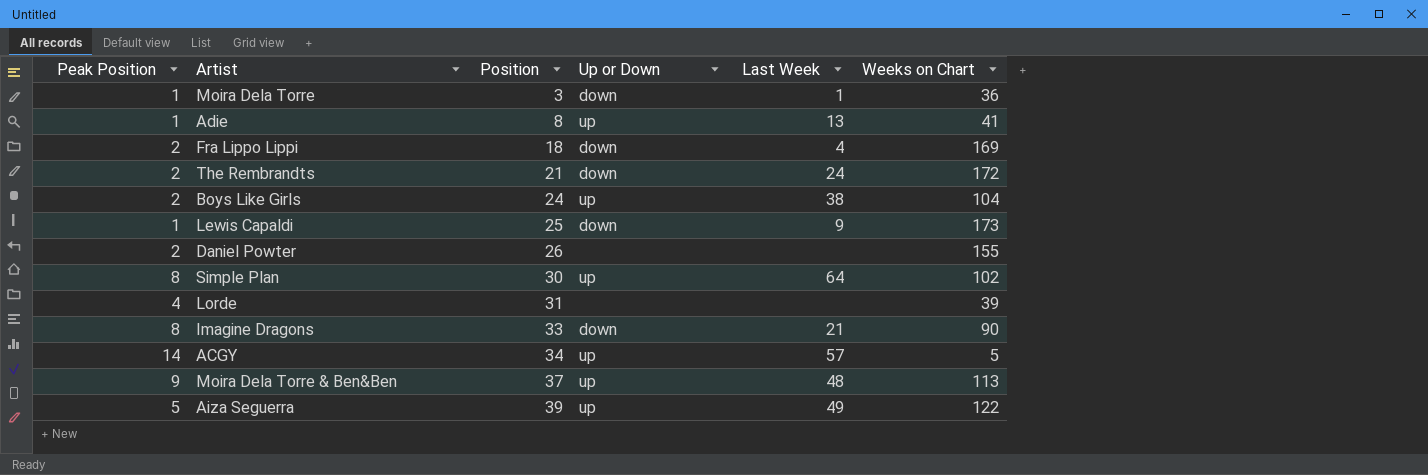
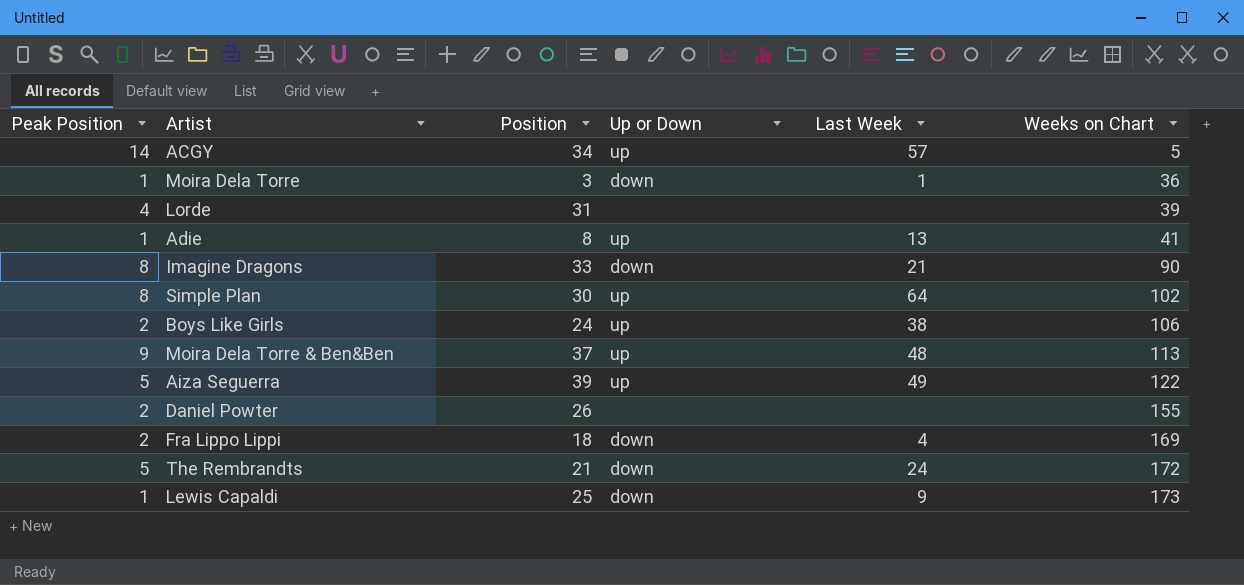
row order: Position ascending -> Weeks on Chart ascending
Boys Like Girls | Weeks on Chart: 104 -> 106
The Rembrandts | Peak Position: 2 -> 5

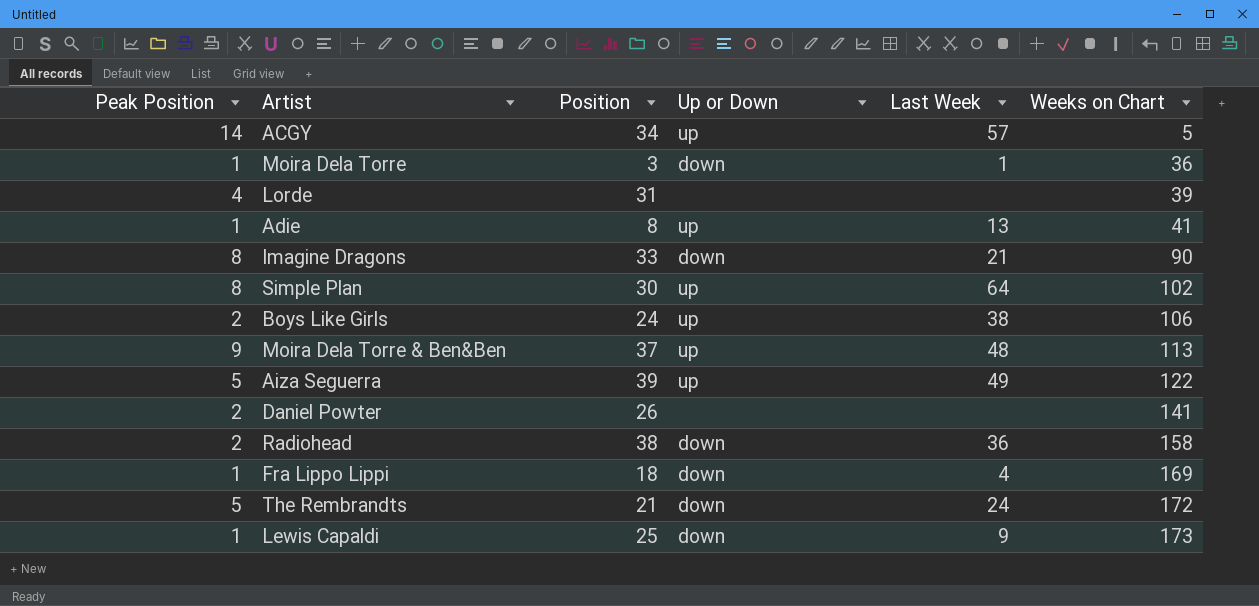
Daniel Powter | Weeks on Chart: 155 -> 141
row Radiohead: none -> 2 | 38 | down | 36 | 158
Fra Lippo Lippi | Peak Position: 2 -> 1

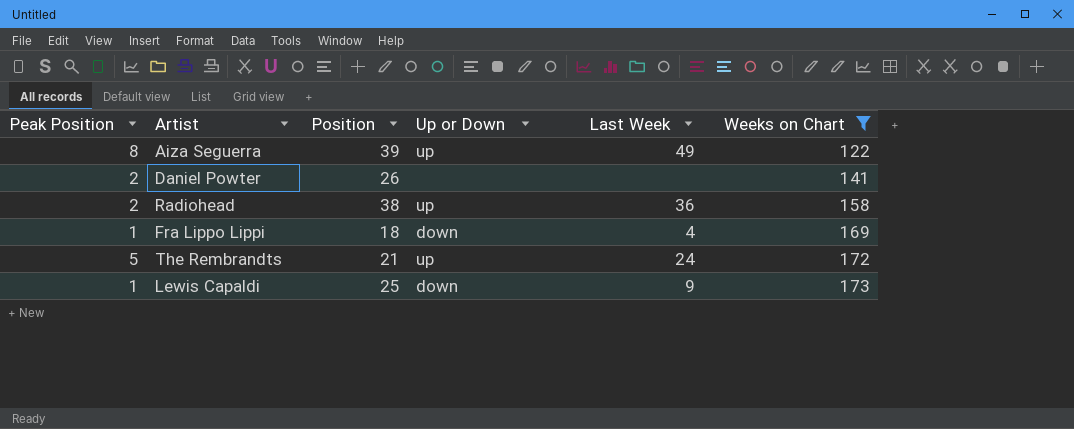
filter: none -> Weeks on Chart >= 122
Aiza Seguerra | Peak Position: 5 -> 8
Radiohead | Up or Down: down -> up
The Rembrandts | Up or Down: down -> up

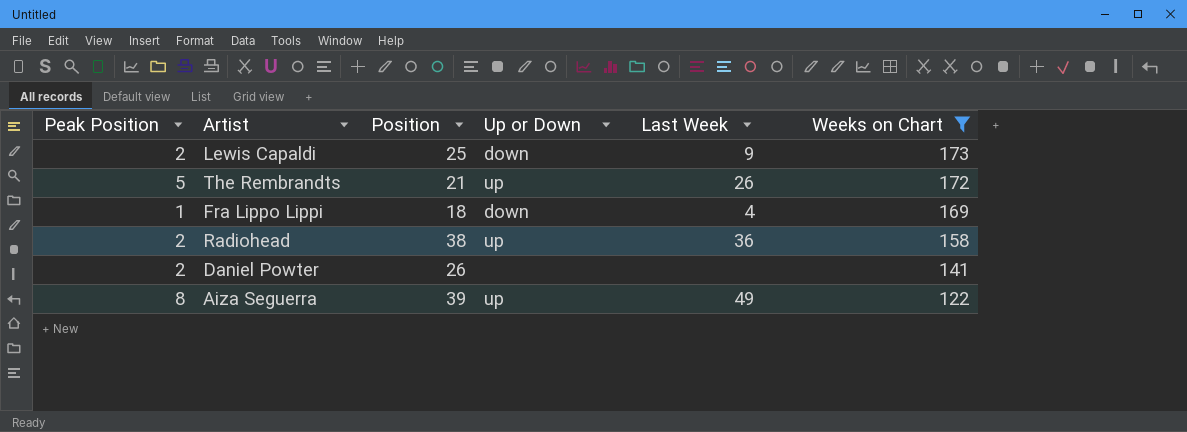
row order: Weeks on Chart ascending -> Weeks on Chart descending
Lewis Capaldi | Peak Position: 1 -> 2
The Rembrandts | Last Week: 24 -> 26

